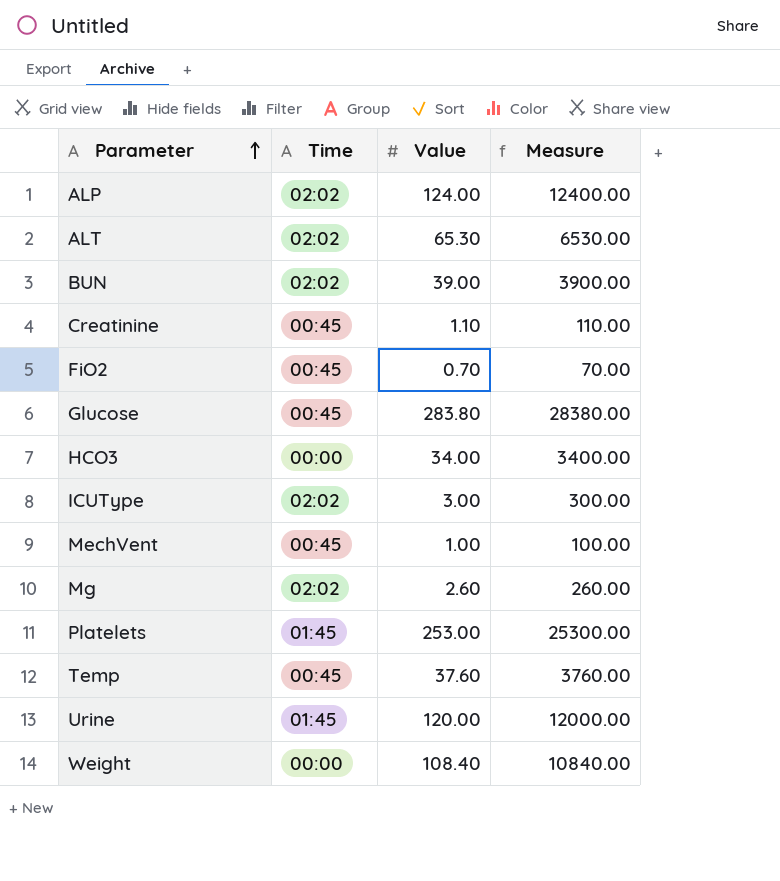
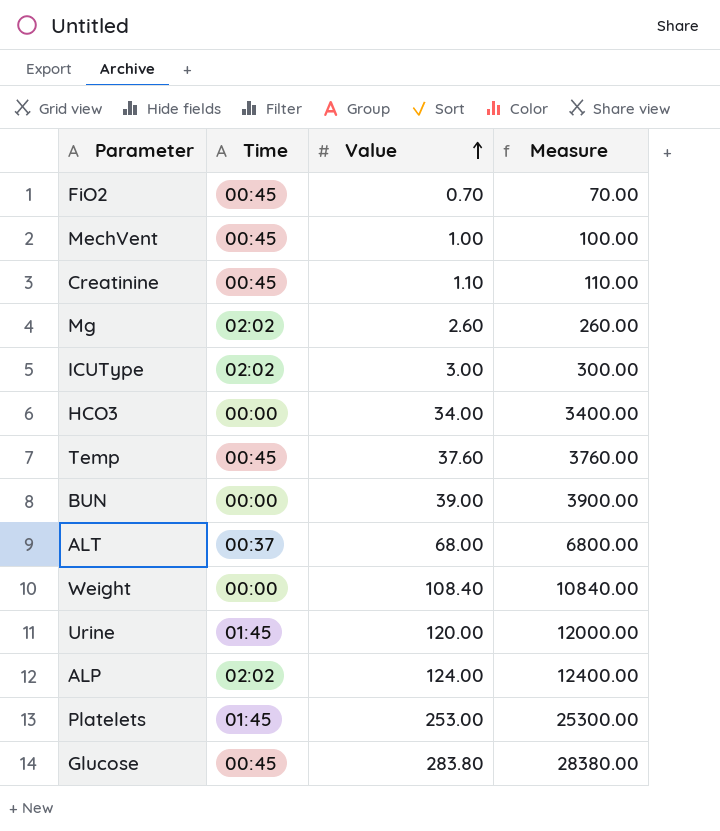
row order: Parameter ascending -> Value ascending
BUN | Time: 02:02 -> 00:00
ALT | Time: 02:02 -> 00:37
ALT | Value: 65.30 -> 68.00
ALT | Measure: 6530.00 -> 6800.00

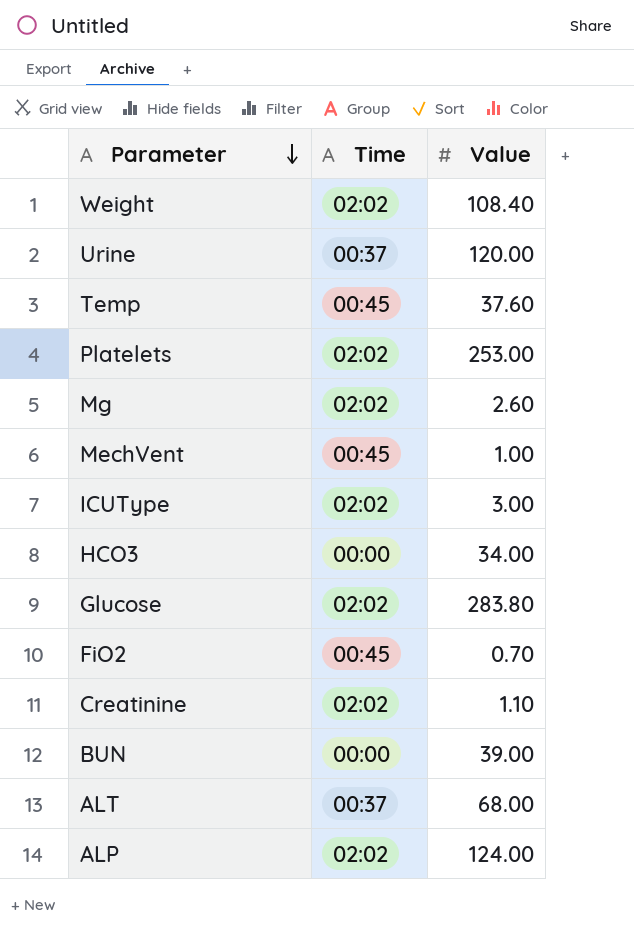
row order: Value ascending -> Parameter descending
column Measure | formula: [Value] * 100 -> none
Weight | Time: 00:00 -> 02:02
Urine | Time: 01:45 -> 00:37
Platelets | Time: 01:45 -> 02:02
Glucose | Time: 00:45 -> 02:02
Creatinine | Time: 00:45 -> 02:02

